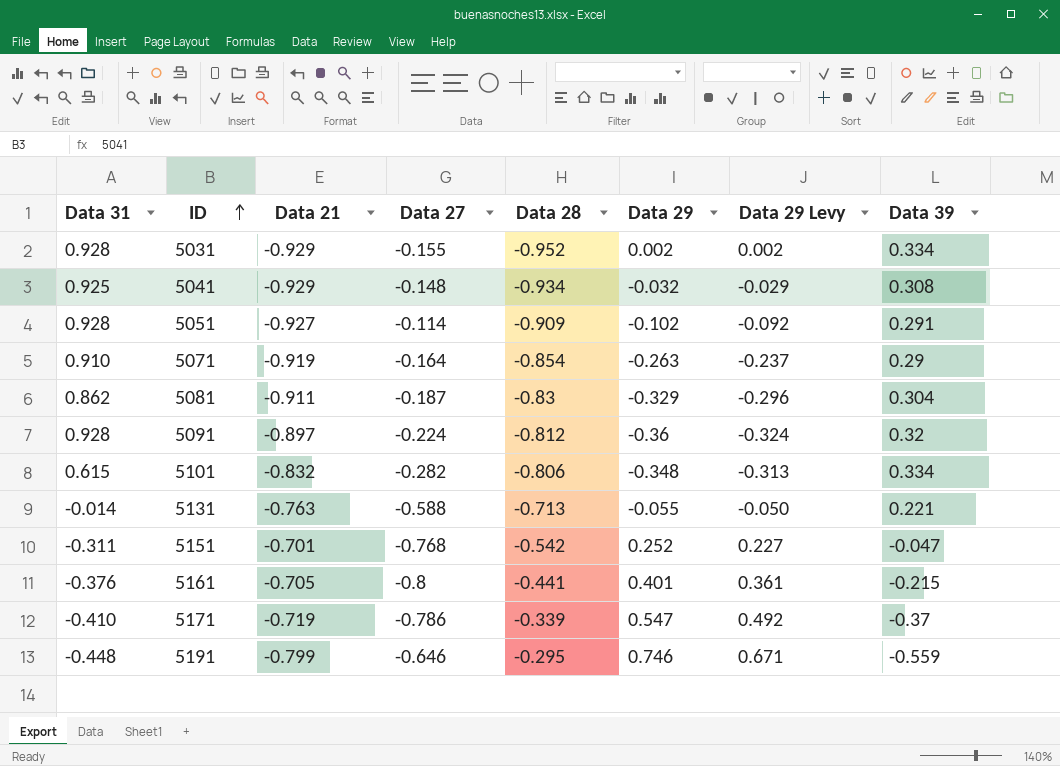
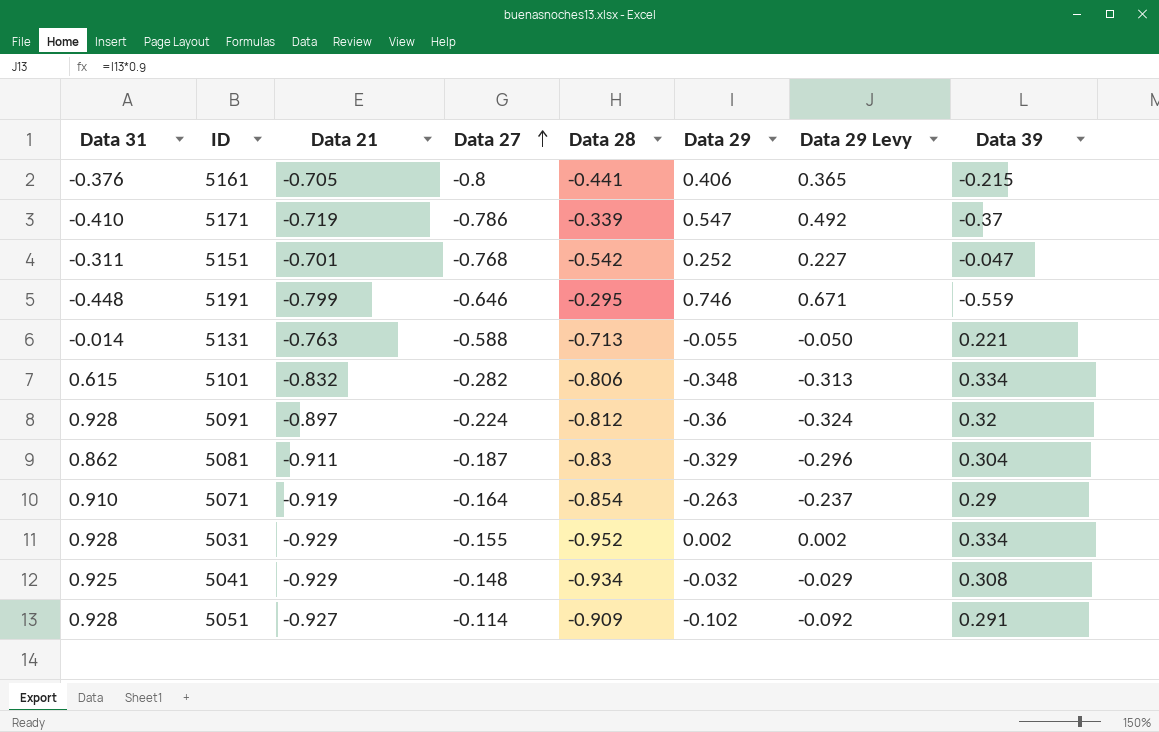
row order: ID ascending -> Data 27 ascending
5161 | Data 29: 0.401 -> 0.406
5161 | Data 29 Levy: 0.361 -> 0.365

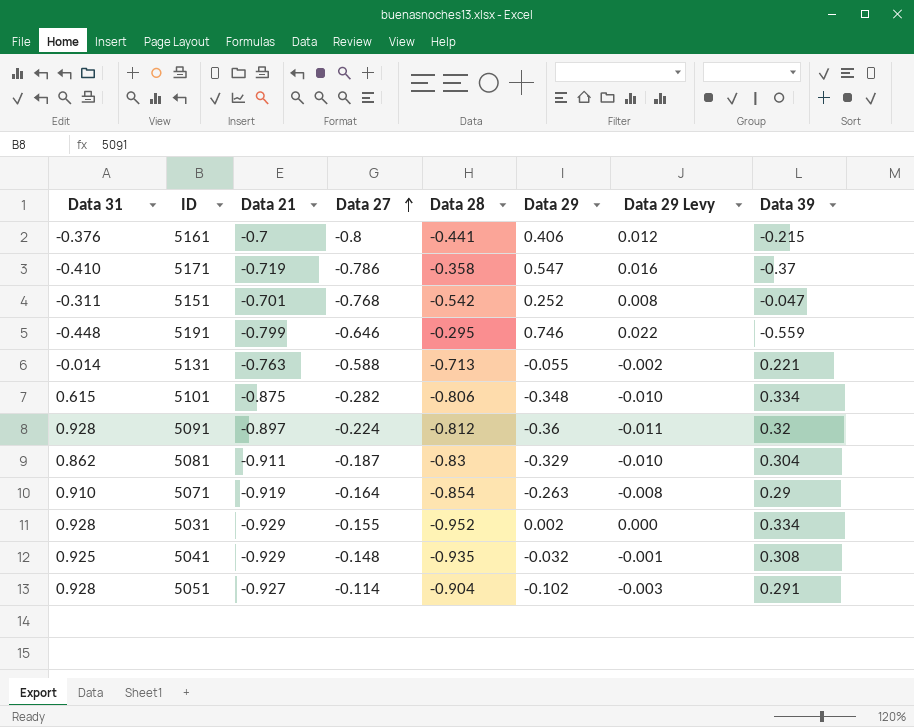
column Data 29 Levy | formula: [Data 29] * 0.9 -> [Data 29] * 0.03
5161 | Data 21: -0.705 -> -0.7
5171 | Data 28: -0.339 -> -0.358
5101 | Data 21: -0.832 -> -0.875
5041 | Data 28: -0.934 -> -0.935
5051 | Data 28: -0.909 -> -0.904

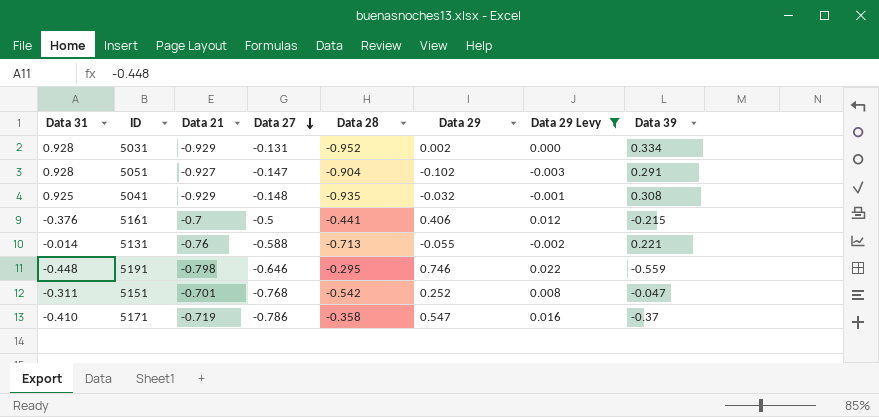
filter: none -> Data 29 Levy >= -0.003
row order: Data 27 ascending -> Data 27 descending
5031 | Data 27: -0.155 -> -0.131
5051 | Data 27: -0.114 -> -0.147
5161 | Data 27: -0.8 -> -0.5
5131 | Data 21: -0.763 -> -0.76
5191 | Data 21: -0.799 -> -0.798

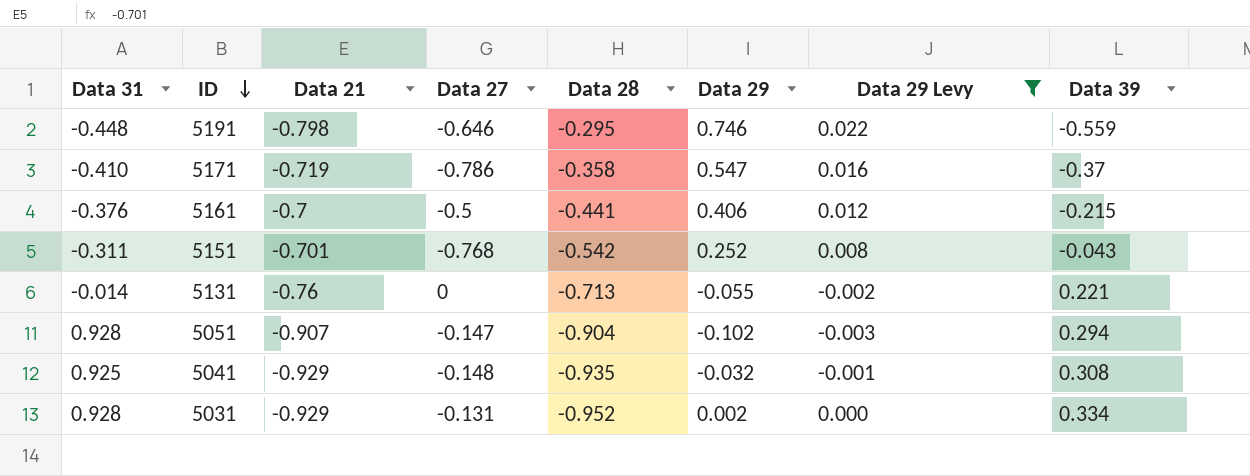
row order: Data 27 descending -> ID descending
5151 | Data 39: -0.047 -> -0.043
5131 | Data 27: -0.588 -> 0
5051 | Data 21: -0.927 -> -0.907
5051 | Data 39: 0.291 -> 0.294

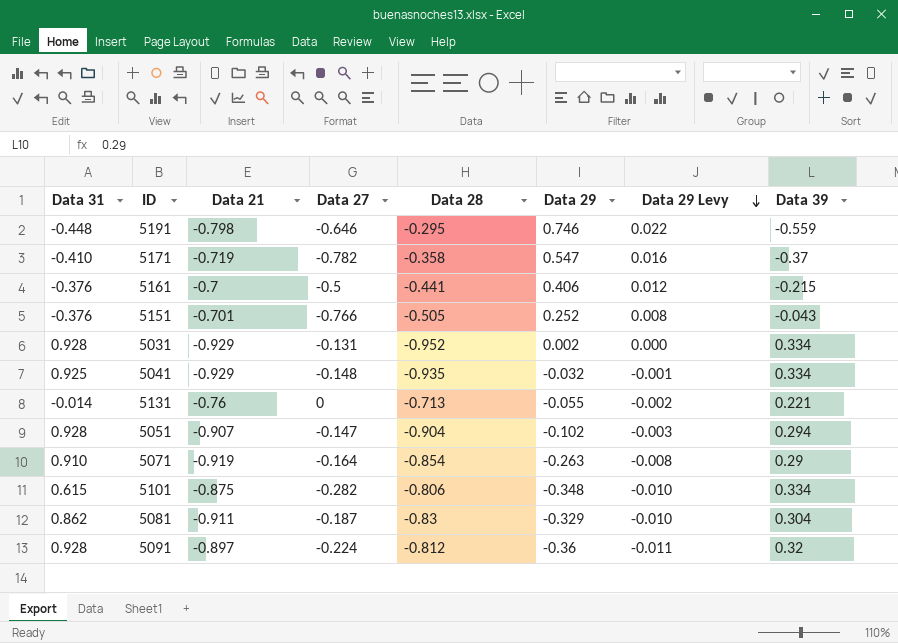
filter: Data 29 Levy >= -0.003 -> none
row order: ID descending -> Data 29 Levy descending
5171 | Data 27: -0.786 -> -0.782
5151 | Data 31: -0.311 -> -0.376
5151 | Data 27: -0.768 -> -0.766
5151 | Data 28: -0.542 -> -0.505
5041 | Data 39: 0.308 -> 0.334

